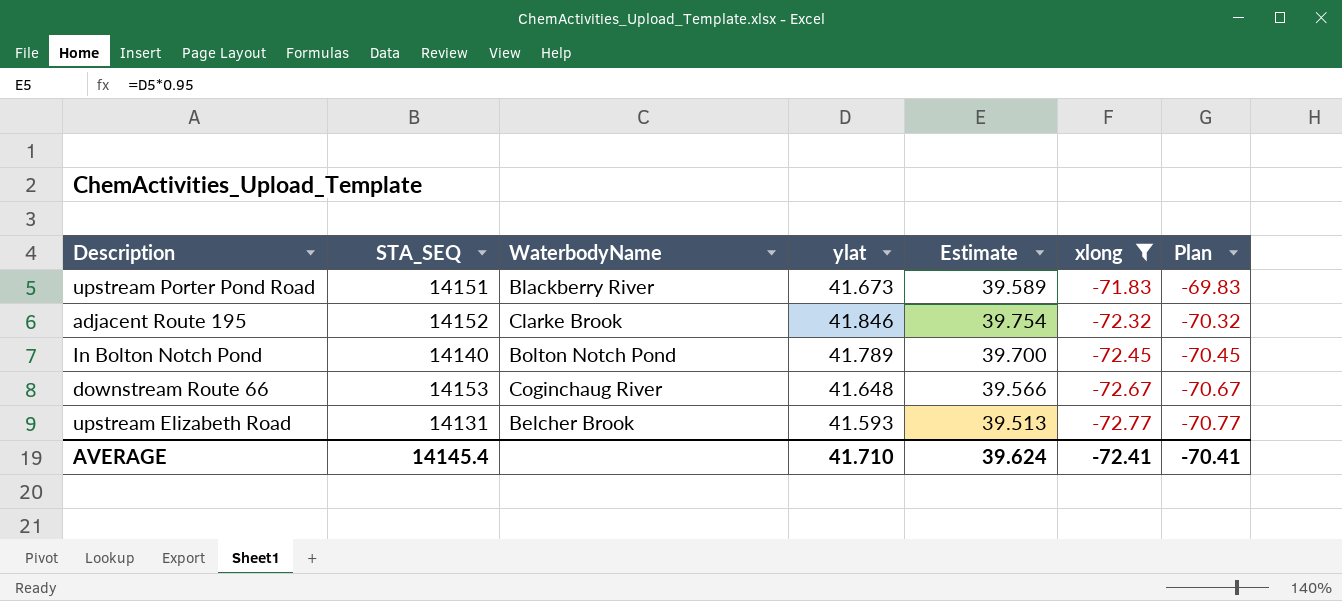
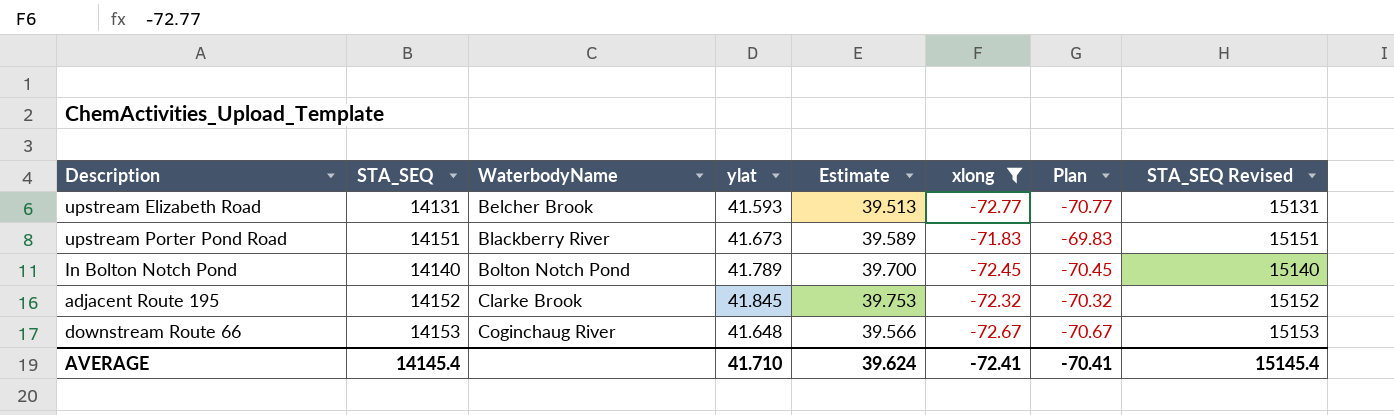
row order: xlong descending -> WaterbodyName ascending
column STA_SEQ Revised | formula: none -> [STA_SEQ] + 1000
adjacent Route 195 | ylat: 41.846 -> 41.845
adjacent Route 195 | Estimate: 39.754 -> 39.753

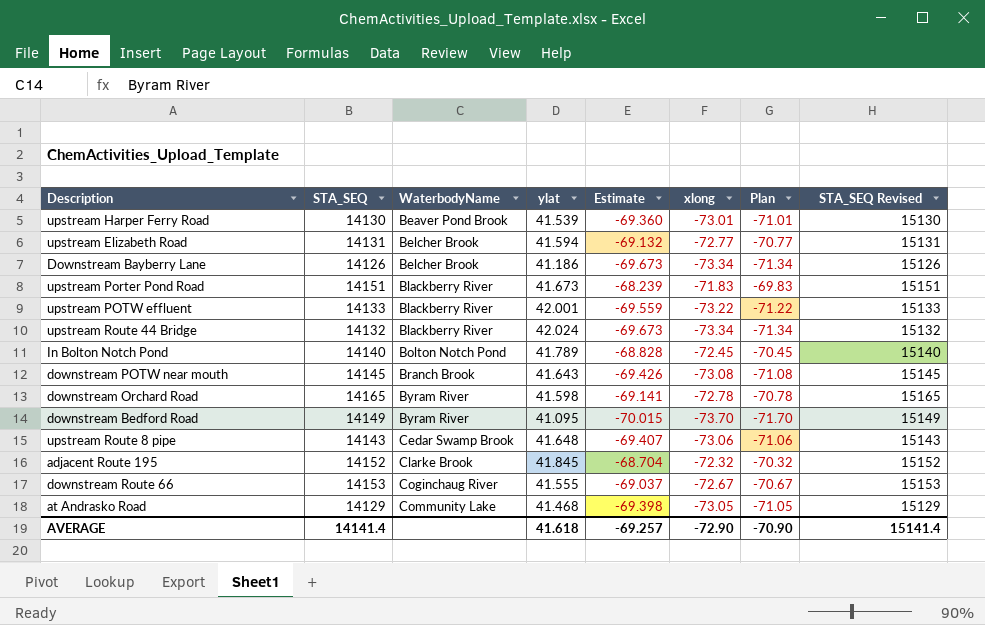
filter: xlong >= -72.77 -> none
column Estimate | formula: [ylat] * 0.95 -> [xlong] * 0.95
upstream Elizabeth Road | ylat: 41.593 -> 41.594
downstream Route 66 | ylat: 41.648 -> 41.555
AVERAGE | STA_SEQ: 14145.4 -> 14141.4
AVERAGE | ylat: 41.710 -> 41.618
AVERAGE | Estimate: 39.624 -> -69.257
AVERAGE | xlong: -72.41 -> -72.90
AVERAGE | Plan: -70.41 -> -70.90
AVERAGE | STA_SEQ Revised: 15145.4 -> 15141.4

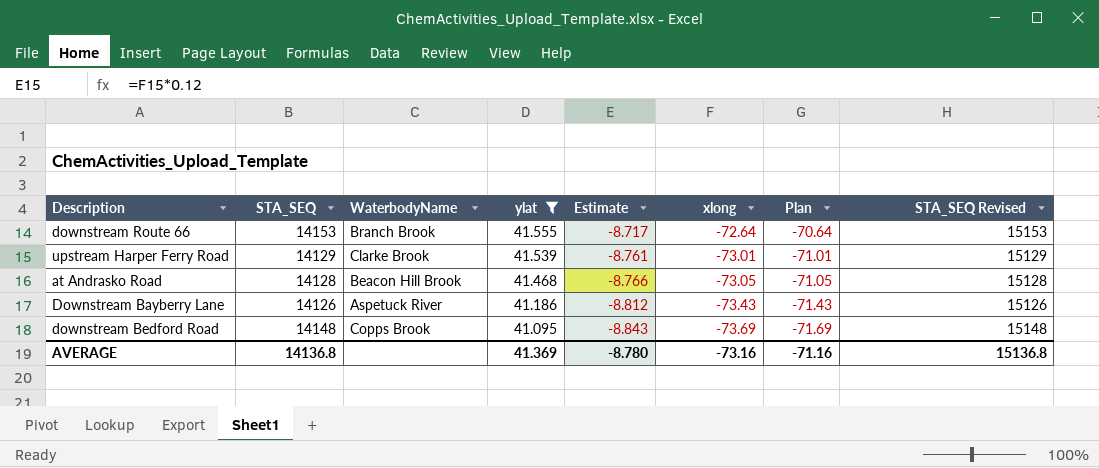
filter: none -> ylat <= 41.555
row order: WaterbodyName ascending -> ylat descending
column Estimate | formula: [xlong] * 0.95 -> [xlong] * 0.12
downstream Route 66 | WaterbodyName: Coginchaug River -> Branch Brook
downstream Route 66 | xlong: -72.67 -> -72.64
downstream Route 66 | Plan: -70.67 -> -70.64
upstream Harper Ferry Road | STA_SEQ: 14130 -> 14129
upstream Harper Ferry Road | WaterbodyName: Beaver Pond Brook -> Clarke Brook
upstream Harper Ferry Road | STA_SEQ Revised: 15130 -> 15129
at Andrasko Road | STA_SEQ: 14129 -> 14128
at Andrasko Road | WaterbodyName: Community Lake -> Beacon Hill Brook
at Andrasko Road | STA_SEQ Revised: 15129 -> 15128
Downstream Bayberry Lane | WaterbodyName: Belcher Brook -> Aspetuck River
Downstream Bayberry Lane | xlong: -73.34 -> -73.43
Downstream Bayberry Lane | Plan: -71.34 -> -71.43
downstream Bedford Road | STA_SEQ: 14149 -> 14148
downstream Bedford Road | WaterbodyName: Byram River -> Copps Brook
downstream Bedford Road | xlong: -73.70 -> -73.69
downstream Bedford Road | Plan: -71.70 -> -71.69
downstream Bedford Road | STA_SEQ Revised: 15149 -> 15148
AVERAGE | STA_SEQ: 14141.4 -> 14136.8
AVERAGE | ylat: 41.618 -> 41.369
AVERAGE | Estimate: -69.257 -> -8.780
AVERAGE | xlong: -72.90 -> -73.16
AVERAGE | Plan: -70.90 -> -71.16
AVERAGE | STA_SEQ Revised: 15141.4 -> 15136.8

